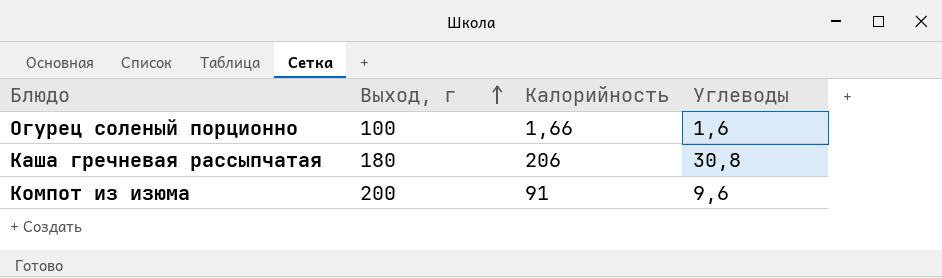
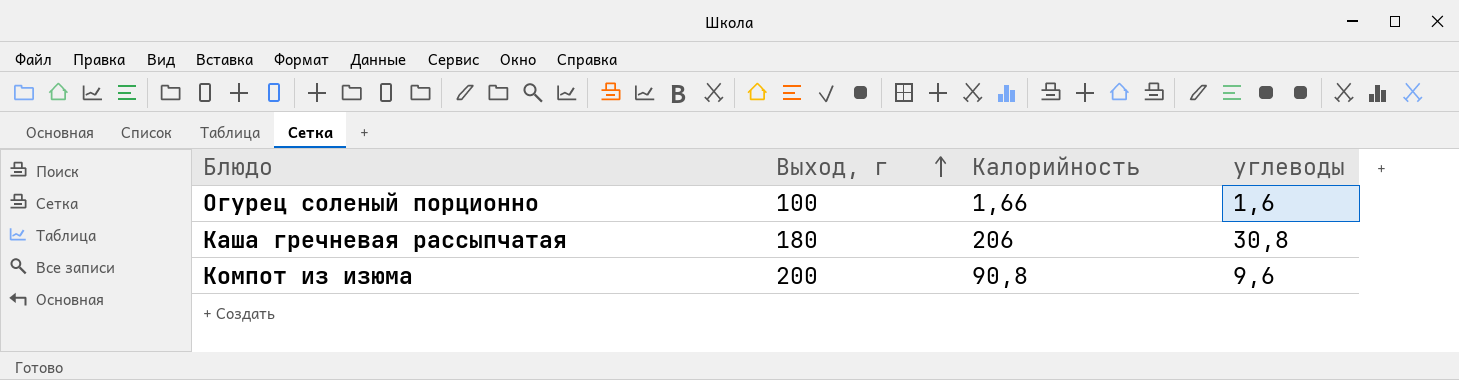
column name: Углеводы -> углеводы
Компот из изюма | Калорийность: 91 -> 90,8

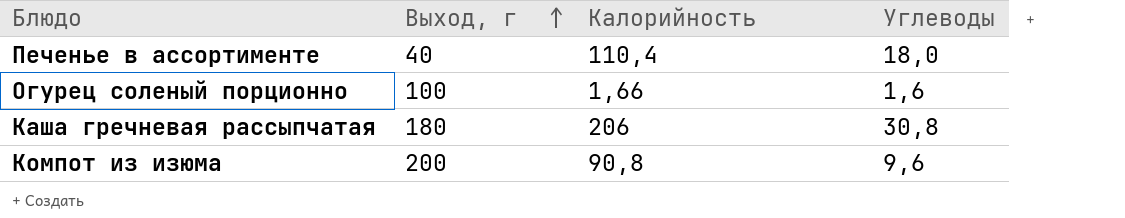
column name: углеводы -> Углеводы
row Печенье в ассортименте: none -> 40 | 110,4 | 18,0

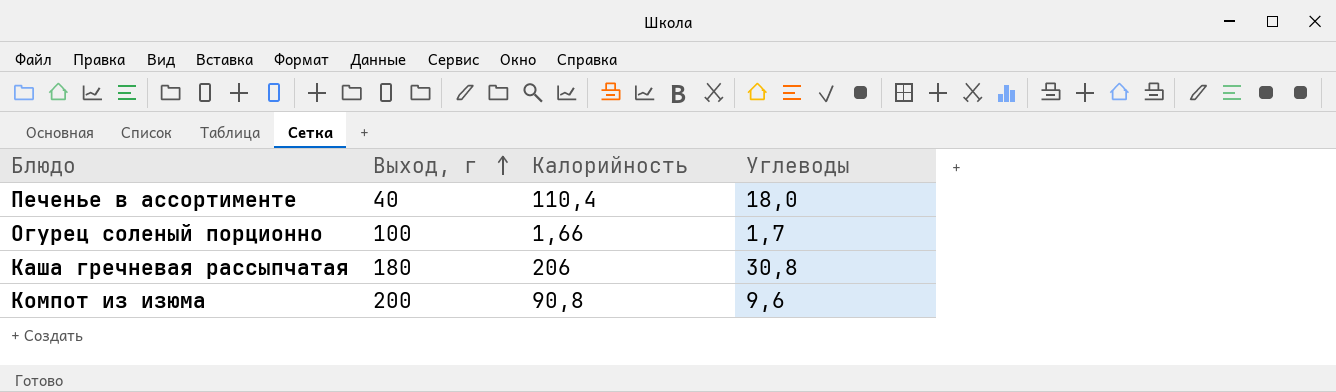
Огурец соленый порционно | Углеводы: 1,6 -> 1,7

